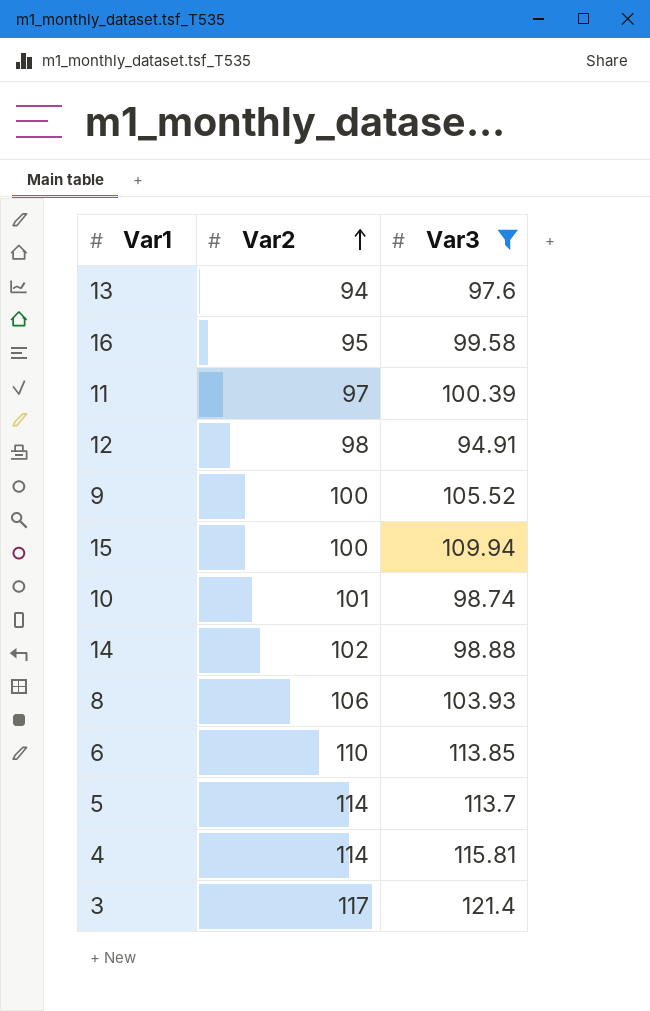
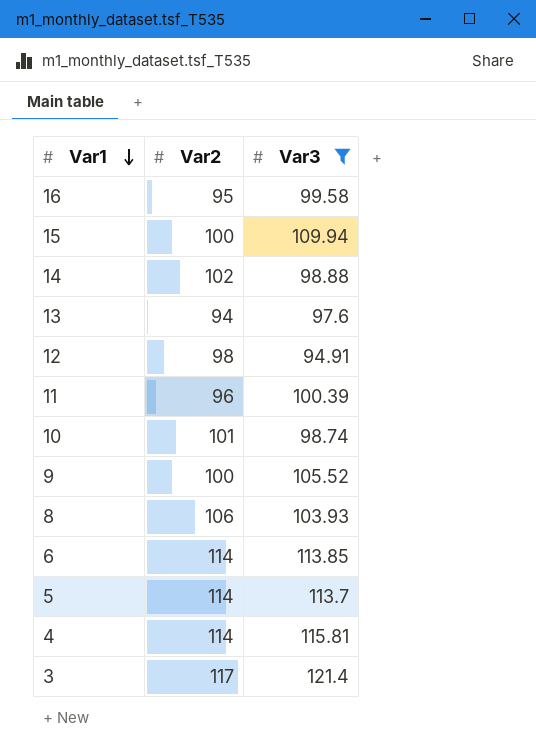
row order: Var2 ascending -> Var1 descending
11 | Var2: 97 -> 96
6 | Var2: 110 -> 114

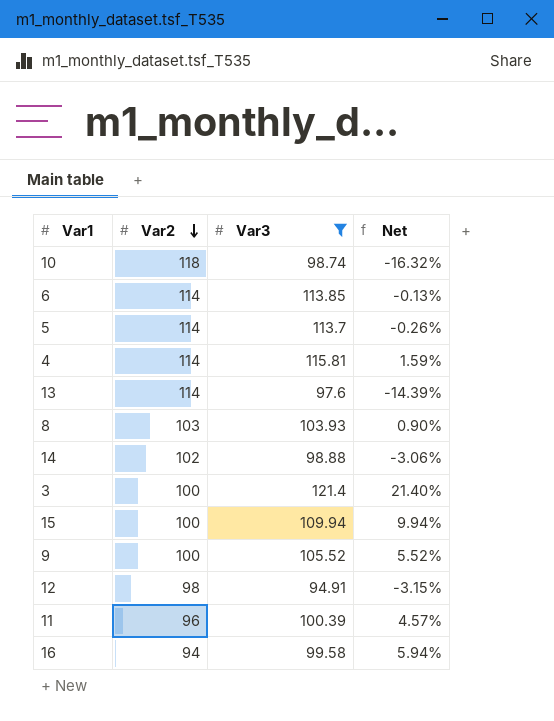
row order: Var1 descending -> Var2 descending
column Net | formula: none -> ([Var3] - [Var2]) / [Var2]
10 | Var2: 101 -> 118
13 | Var2: 94 -> 114
8 | Var2: 106 -> 103
3 | Var2: 117 -> 100
16 | Var2: 95 -> 94

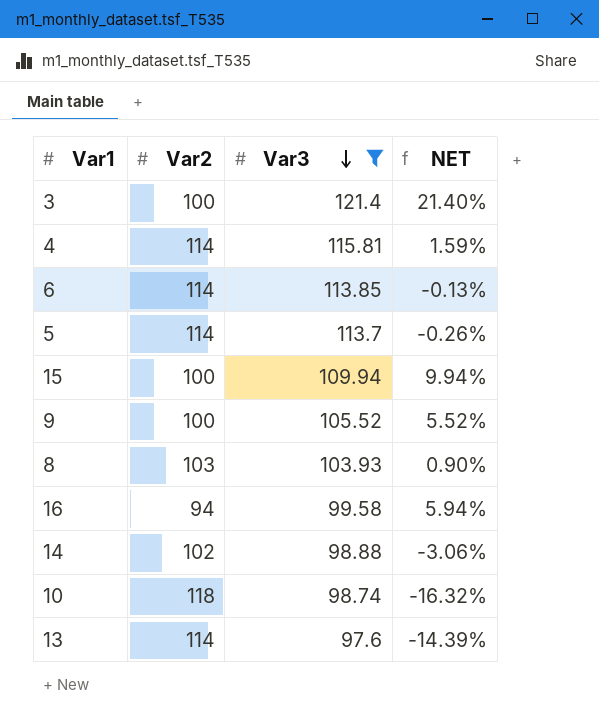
row order: Var2 descending -> Var3 descending
column name: Net -> NET
row 12: 98 | 94.91 | -3.15% -> none
row 11: 96 | 100.39 | 4.57% -> none

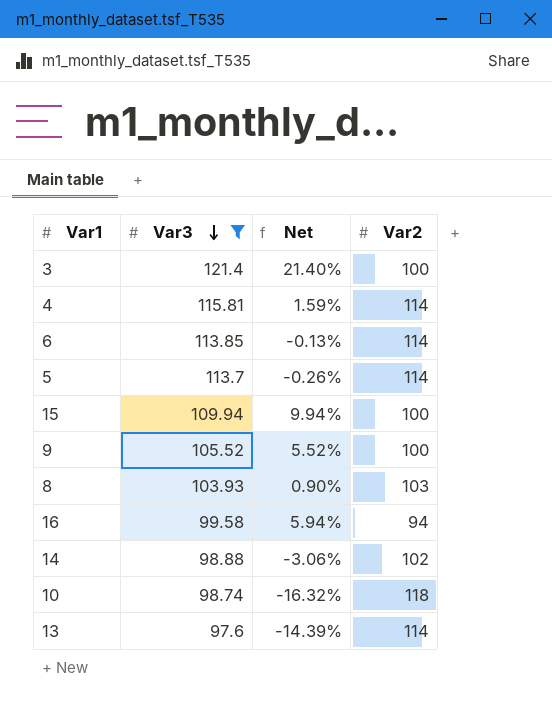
column name: NET -> Net
column Var2 | position: 2 -> 4

